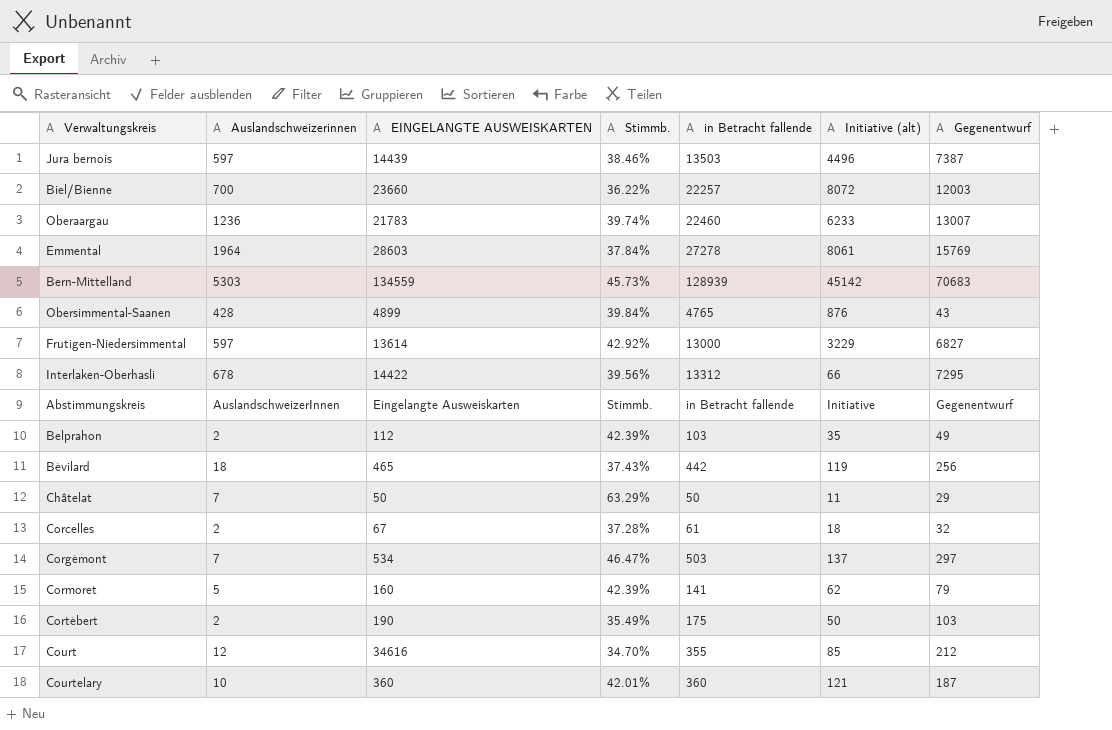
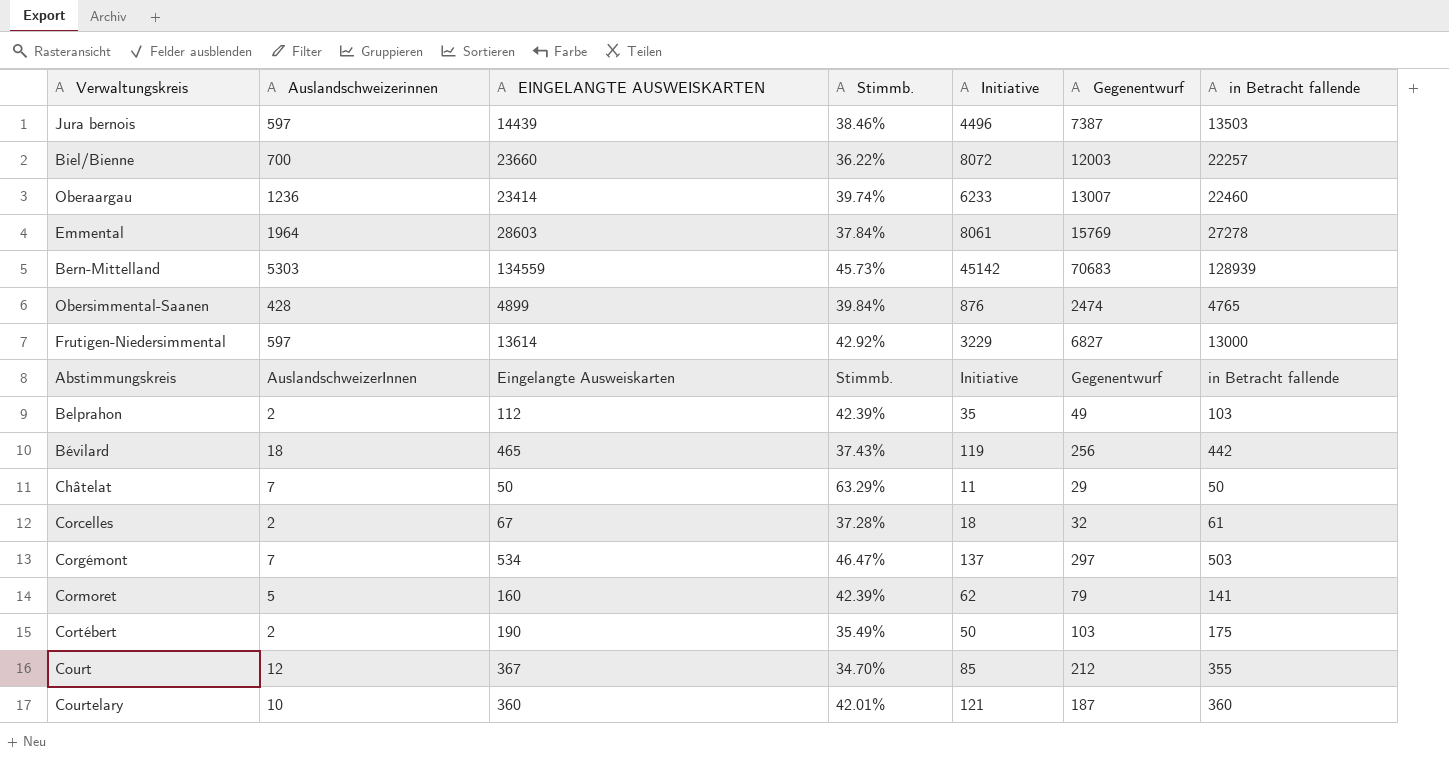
column name: Initiative (alt) -> Initiative
column in Betracht fallende | position: 5 -> 7
row Interlaken-Oberhasli: 678 | 14422 | 39.56% | 13312 | 66 | 7295 -> none
Oberaargau | EINGELANGTE AUSWEISKARTEN: 21783 -> 23414
Obersimmental-Saanen | Gegenentwurf: 43 -> 2474
Court | EINGELANGTE AUSWEISKARTEN: 34616 -> 367

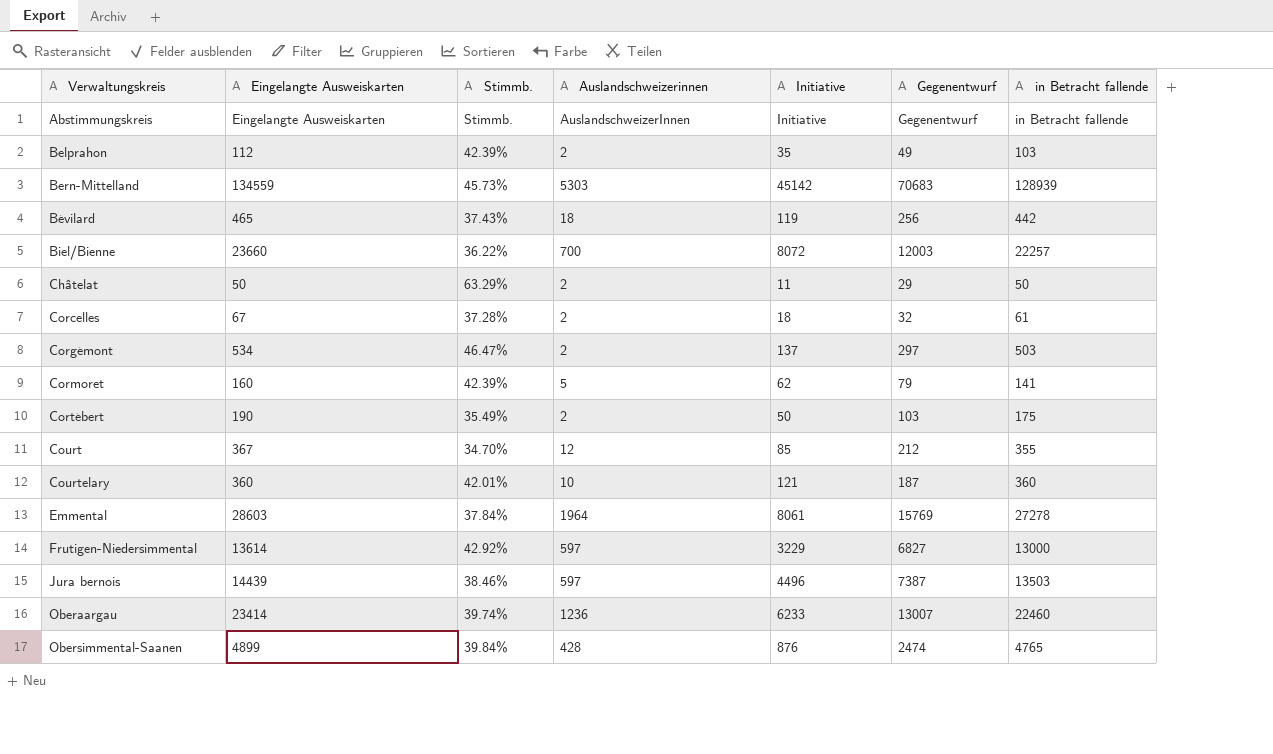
row order: none -> Verwaltungskreis ascending
column name: EINGELANGTE AUSWEISKARTEN -> Eingelangte Ausweiskarten
column Auslandschweizerinnen | position: 2 -> 4
Châtelat | Auslandschweizerinnen: 7 -> 2
Corgémont | Auslandschweizerinnen: 7 -> 2

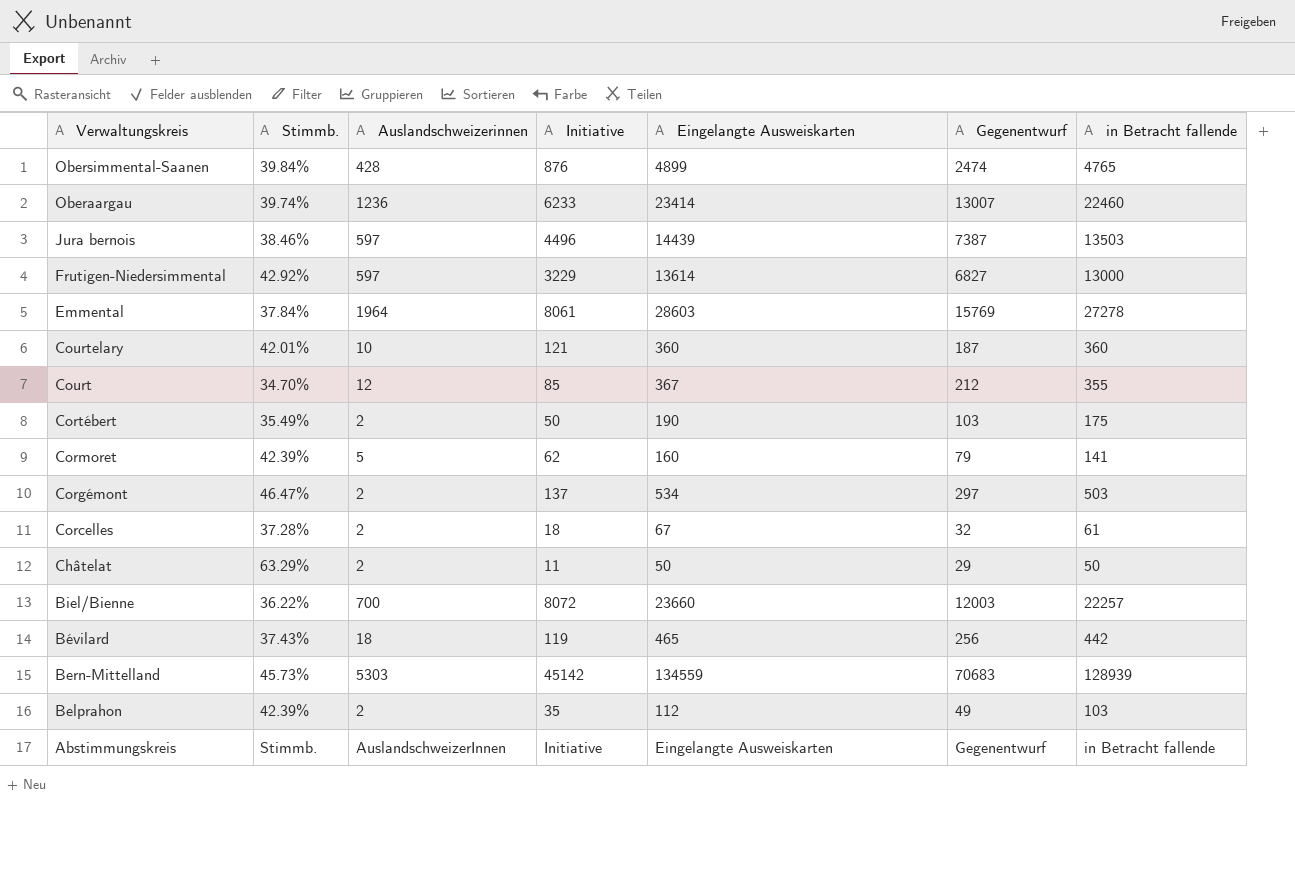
row order: Verwaltungskreis ascending -> Verwaltungskreis descending
column Eingelangte Ausweiskarten | position: 2 -> 5

